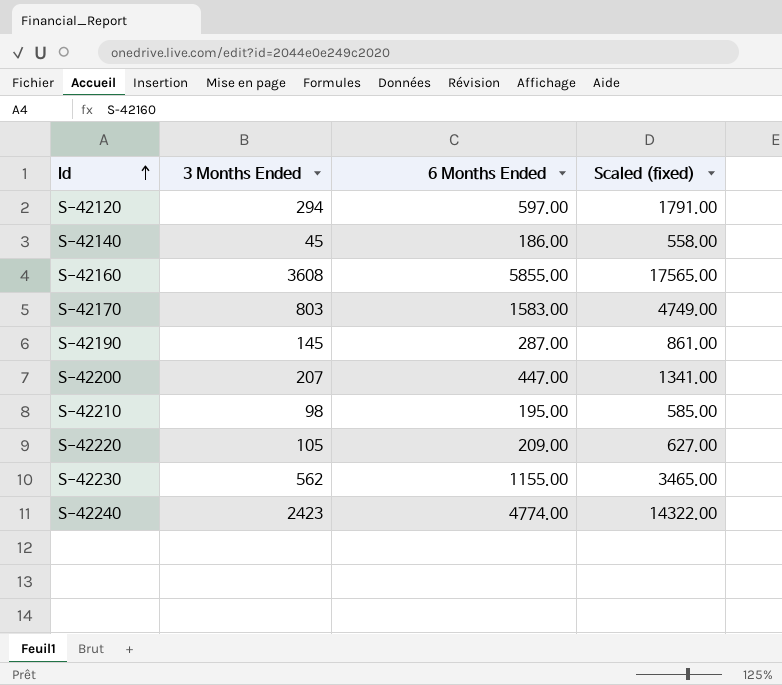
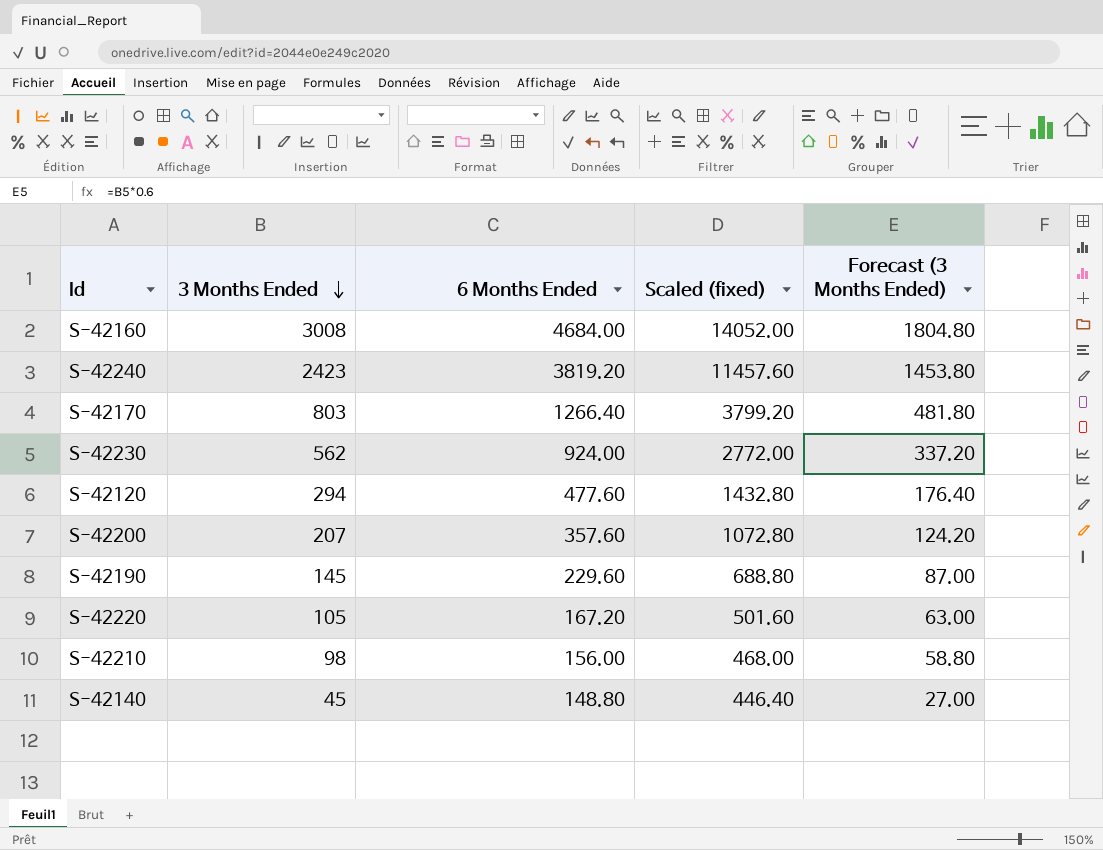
row order: Id ascending -> 3 Months Ended descending
column Forecast (3 Months Ended) | formula: none -> [3 Months Ended] * 0.6
S-42160 | 3 Months Ended: 3608 -> 3008
S-42160 | 6 Months Ended: 5855.00 -> 4684.00
S-42160 | Scaled (fixed): 17565.00 -> 14052.00
S-42240 | 6 Months Ended: 4774.00 -> 3819.20
S-42240 | Scaled (fixed): 14322.00 -> 11457.60
S-42170 | 6 Months Ended: 1583.00 -> 1266.40
S-42170 | Scaled (fixed): 4749.00 -> 3799.20
S-42230 | 6 Months Ended: 1155.00 -> 924.00
S-42230 | Scaled (fixed): 3465.00 -> 2772.00
S-42120 | 6 Months Ended: 597.00 -> 477.60
S-42120 | Scaled (fixed): 1791.00 -> 1432.80
S-42200 | 6 Months Ended: 447.00 -> 357.60
S-42200 | Scaled (fixed): 1341.00 -> 1072.80
S-42190 | 6 Months Ended: 287.00 -> 229.60
S-42190 | Scaled (fixed): 861.00 -> 688.80
S-42220 | 6 Months Ended: 209.00 -> 167.20
S-42220 | Scaled (fixed): 627.00 -> 501.60
S-42210 | 6 Months Ended: 195.00 -> 156.00
S-42210 | Scaled (fixed): 585.00 -> 468.00
S-42140 | 6 Months Ended: 186.00 -> 148.80
S-42140 | Scaled (fixed): 558.00 -> 446.40

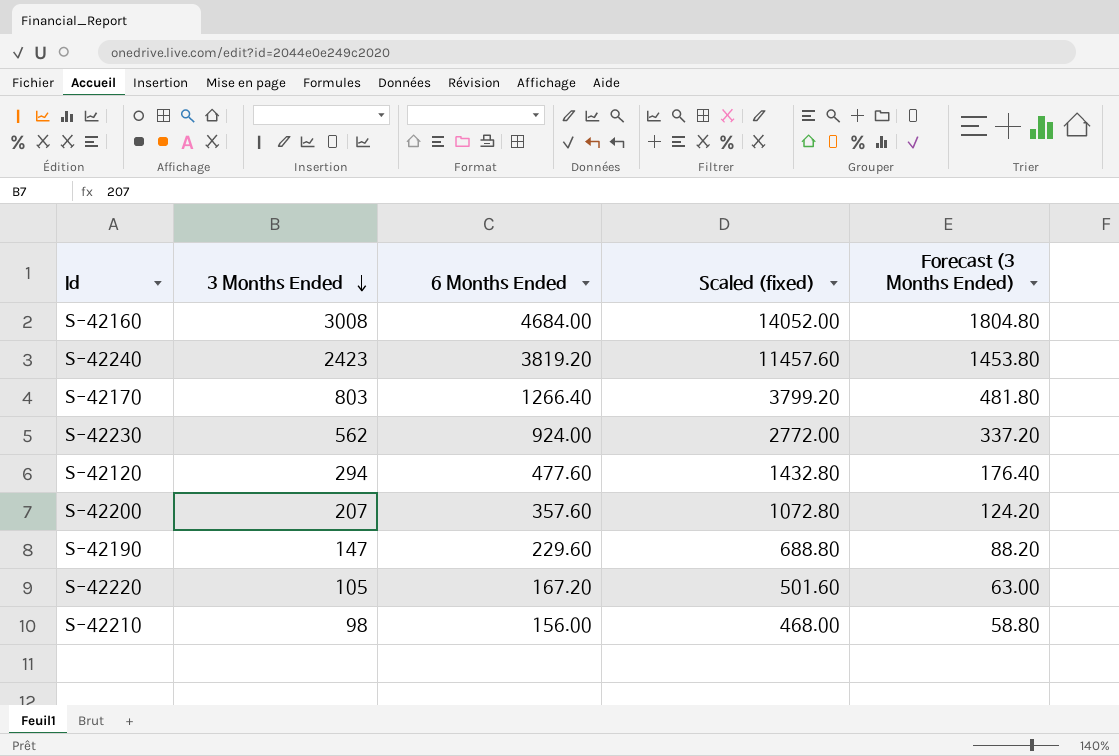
row S-42140: 45 | 148.80 | 446.40 | 27.00 -> none
S-42190 | 3 Months Ended: 145 -> 147
S-42190 | Forecast (3 Months Ended): 87.00 -> 88.20

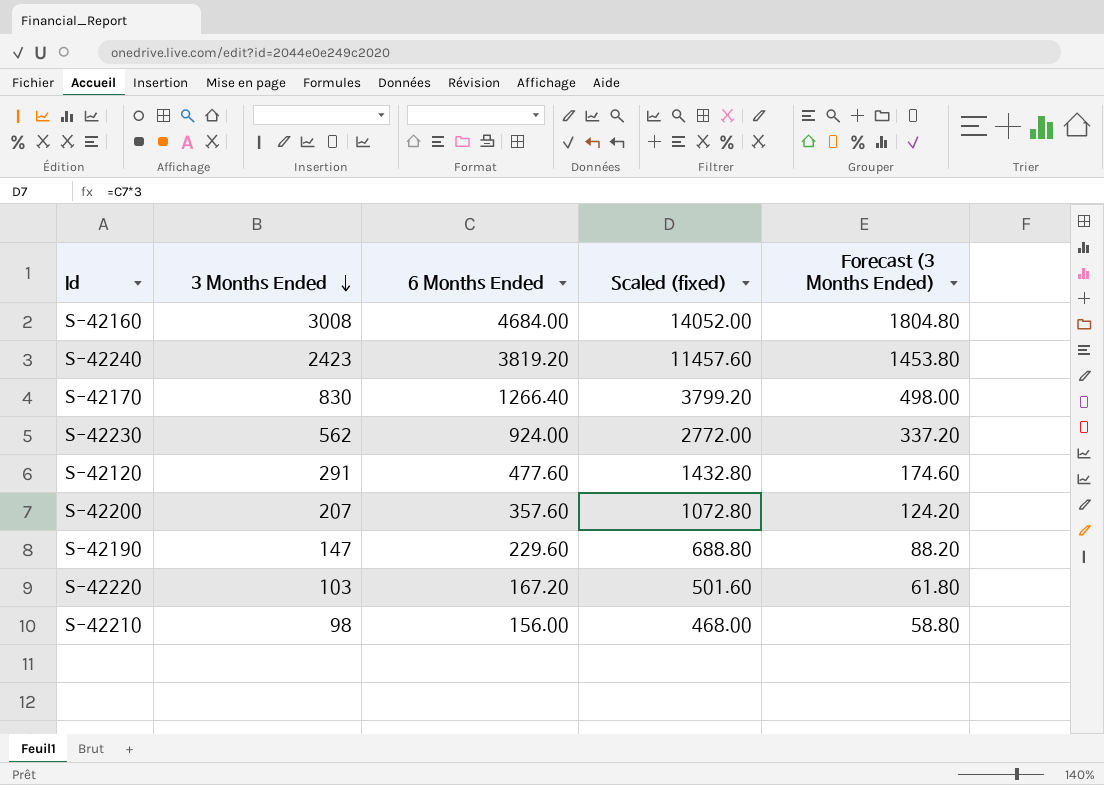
S-42170 | 3 Months Ended: 803 -> 830
S-42170 | Forecast (3 Months Ended): 481.80 -> 498.00
S-42120 | 3 Months Ended: 294 -> 291
S-42120 | Forecast (3 Months Ended): 176.40 -> 174.60
S-42220 | 3 Months Ended: 105 -> 103
S-42220 | Forecast (3 Months Ended): 63.00 -> 61.80

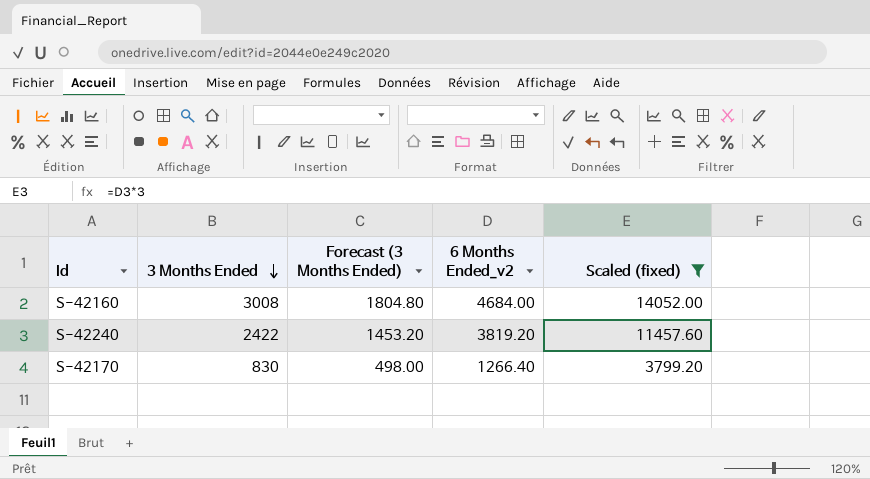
filter: none -> Scaled (fixed) >= 3799.20
column Forecast (3 Months Ended) | position: 5 -> 3
column name: 6 Months Ended -> 6 Months Ended_v2
S-42240 | 3 Months Ended: 2423 -> 2422
S-42240 | Forecast (3 Months Ended): 1453.80 -> 1453.20

